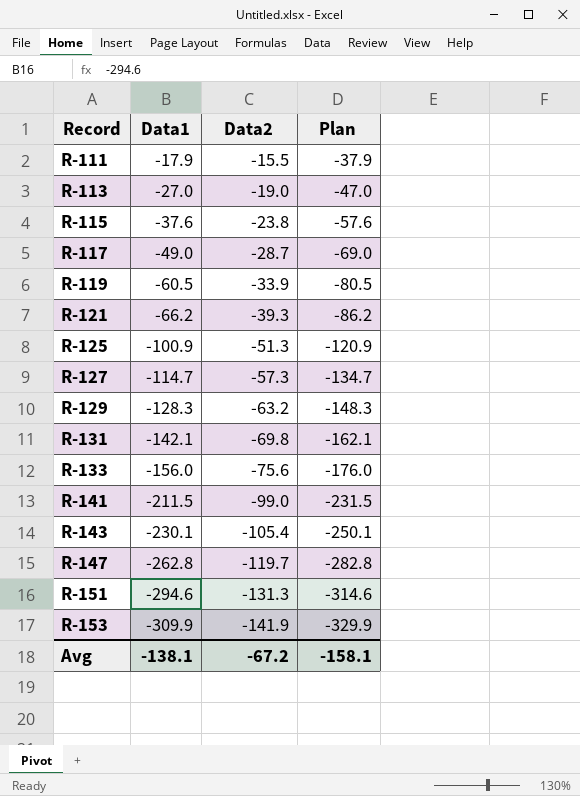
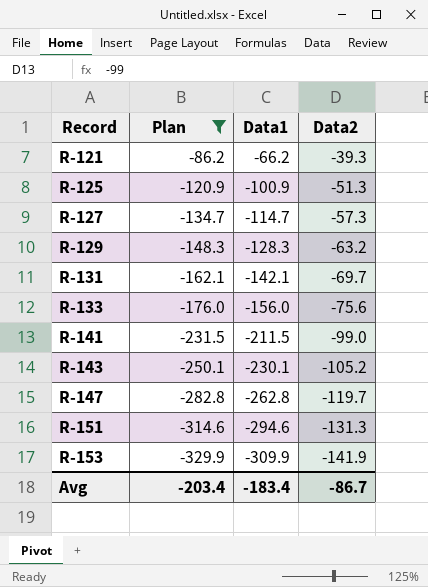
filter: none -> Plan <= -86.2
column Plan | position: 4 -> 2
R-131 | Data2: -69.8 -> -69.7
R-143 | Data2: -105.4 -> -105.2
Avg | Plan: -158.1 -> -203.4
Avg | Data1: -138.1 -> -183.4
Avg | Data2: -67.2 -> -86.7

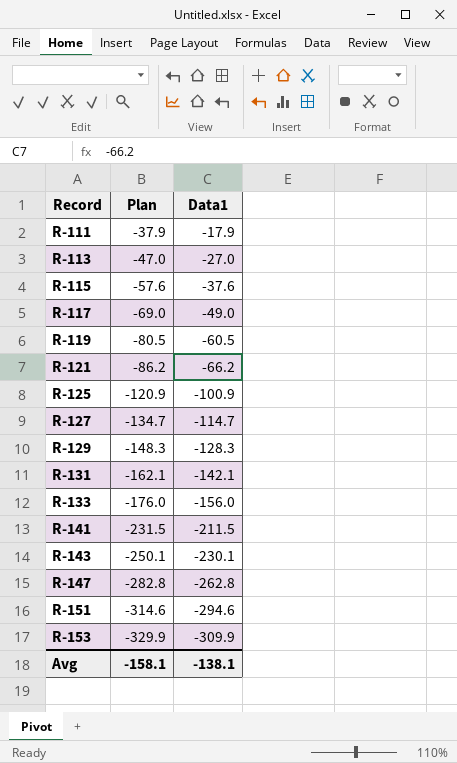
filter: Plan <= -86.2 -> none
column Data2 | position: 4 -> none
Avg | Plan: -203.4 -> -158.1
Avg | Data1: -183.4 -> -138.1

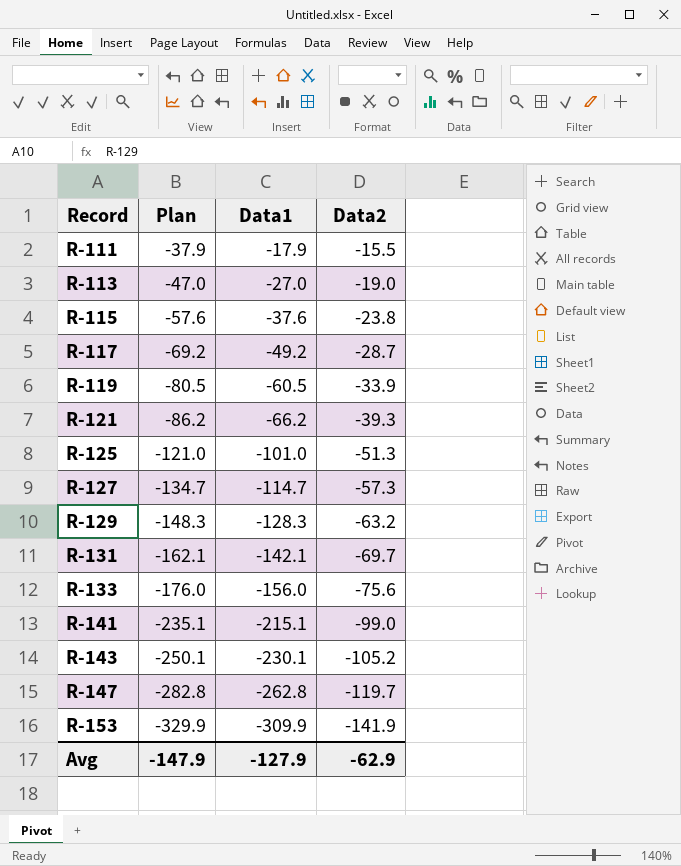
column Data2 | position: none -> 4
row R-151: -314.6 | -294.6 -> none
R-117 | Plan: -69.0 -> -69.2
R-117 | Data1: -49.0 -> -49.2
R-125 | Plan: -120.9 -> -121.0
R-125 | Data1: -100.9 -> -101.0
R-141 | Plan: -231.5 -> -235.1
R-141 | Data1: -211.5 -> -215.1
Avg | Plan: -158.1 -> -147.9
Avg | Data1: -138.1 -> -127.9

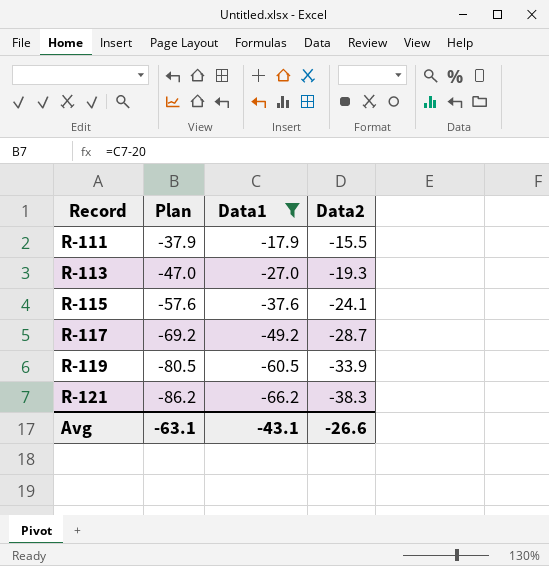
filter: none -> Data1 >= -66.2
R-113 | Data2: -19.0 -> -19.3
R-115 | Data2: -23.8 -> -24.1
R-121 | Data2: -39.3 -> -38.3
Avg | Plan: -147.9 -> -63.1
Avg | Data1: -127.9 -> -43.1
Avg | Data2: -62.9 -> -26.6

